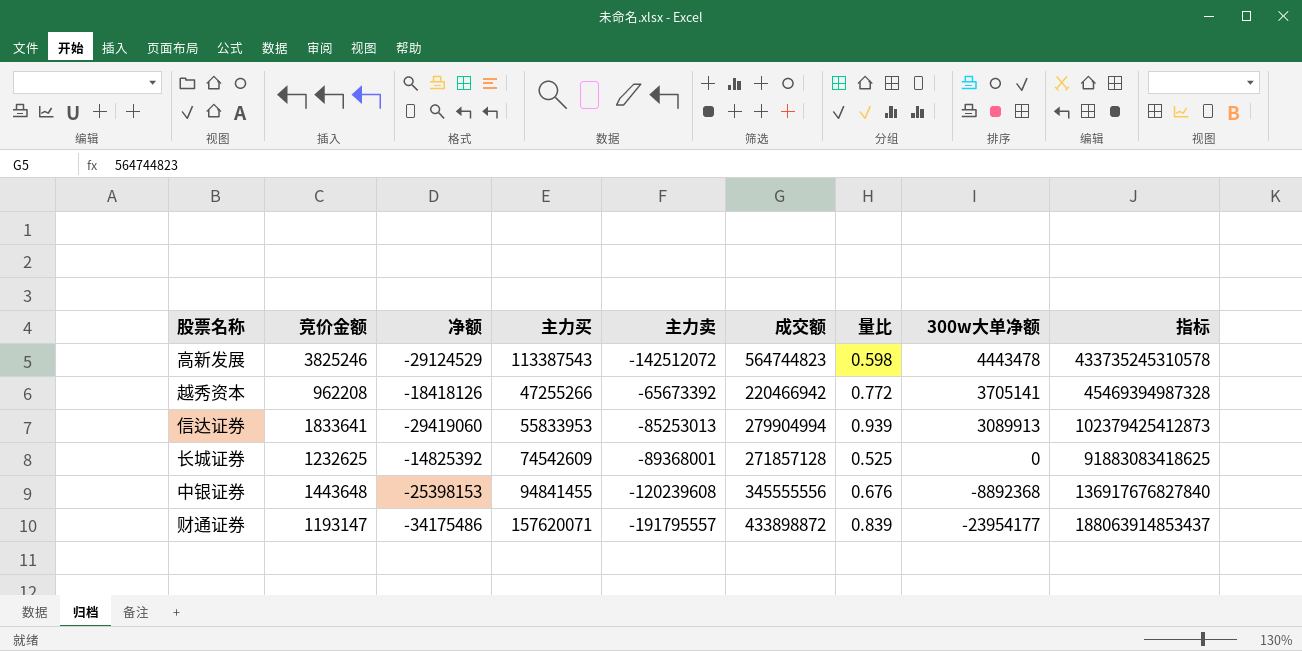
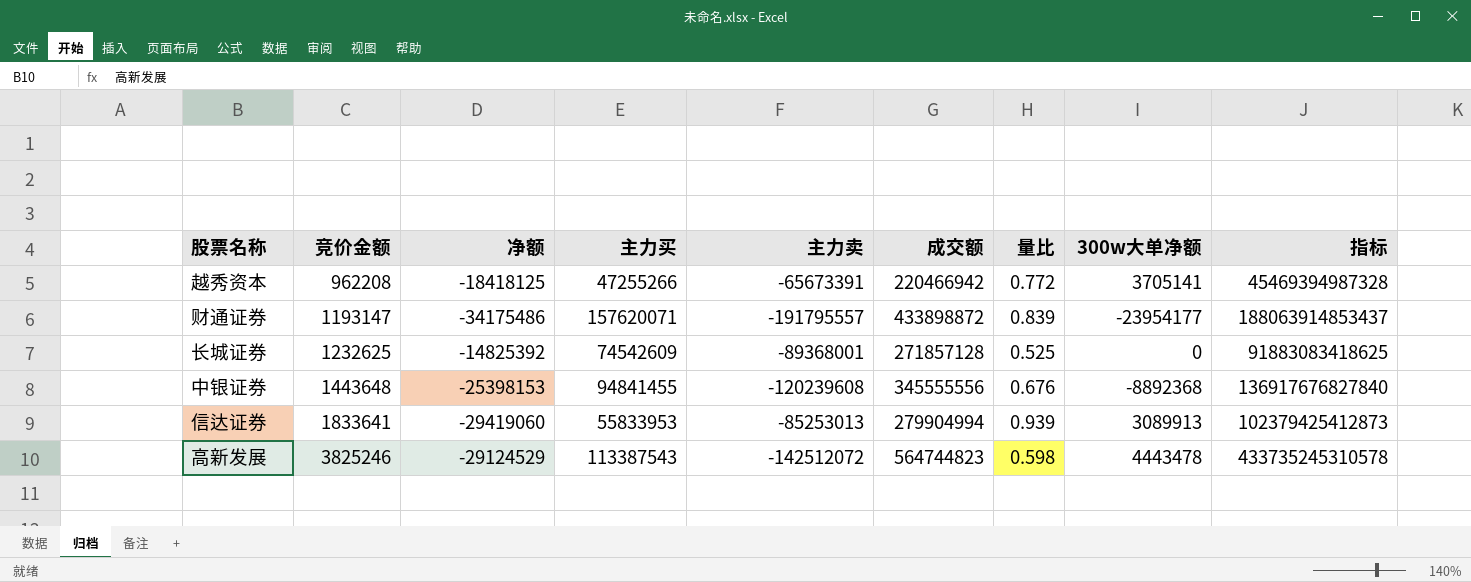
row order: 300w大单净额 descending -> 竞价金额 ascending
越秀资本 | 净额: -18418126 -> -18418125
越秀资本 | 主力卖: -65673392 -> -65673391

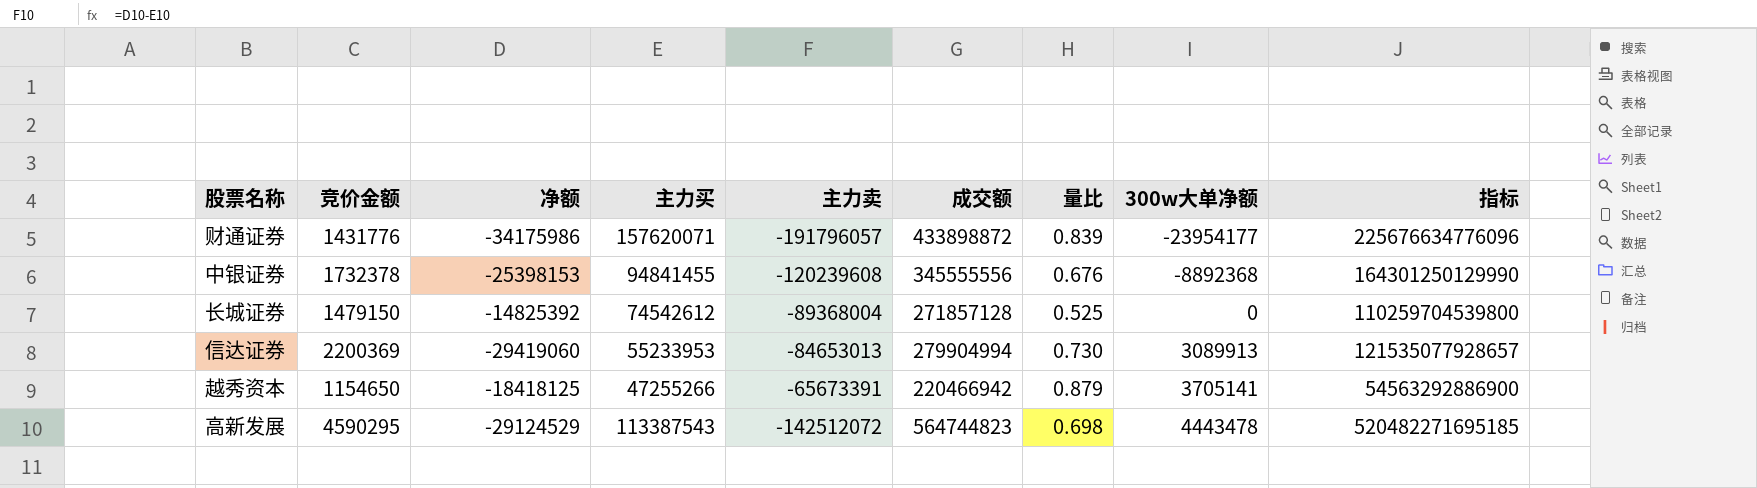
row order: 竞价金额 ascending -> 300w大单净额 ascending
财通证券 | 竞价金额: 1193147 -> 1431776
财通证券 | 净额: -34175486 -> -34175986
财通证券 | 主力卖: -191795557 -> -191796057
财通证券 | 指标: 188063914853437 -> 225676634776096
中银证券 | 竞价金额: 1443648 -> 1732378
中银证券 | 指标: 136917676827840 -> 164301250129990
长城证券 | 竞价金额: 1232625 -> 1479150
长城证券 | 主力买: 74542609 -> 74542612
长城证券 | 主力卖: -89368001 -> -89368004
长城证券 | 指标: 91883083418625 -> 110259704539800
信达证券 | 竞价金额: 1833641 -> 2200369
信达证券 | 主力买: 55833953 -> 55233953
信达证券 | 主力卖: -85253013 -> -84653013
信达证券 | 量比: 0.939 -> 0.730
信达证券 | 指标: 102379425412873 -> 121535077928657
越秀资本 | 竞价金额: 962208 -> 1154650
越秀资本 | 量比: 0.772 -> 0.879
越秀资本 | 指标: 45469394987328 -> 54563292886900
高新发展 | 竞价金额: 3825246 -> 4590295
高新发展 | 量比: 0.598 -> 0.698
高新发展 | 指标: 433735245310578 -> 520482271695185

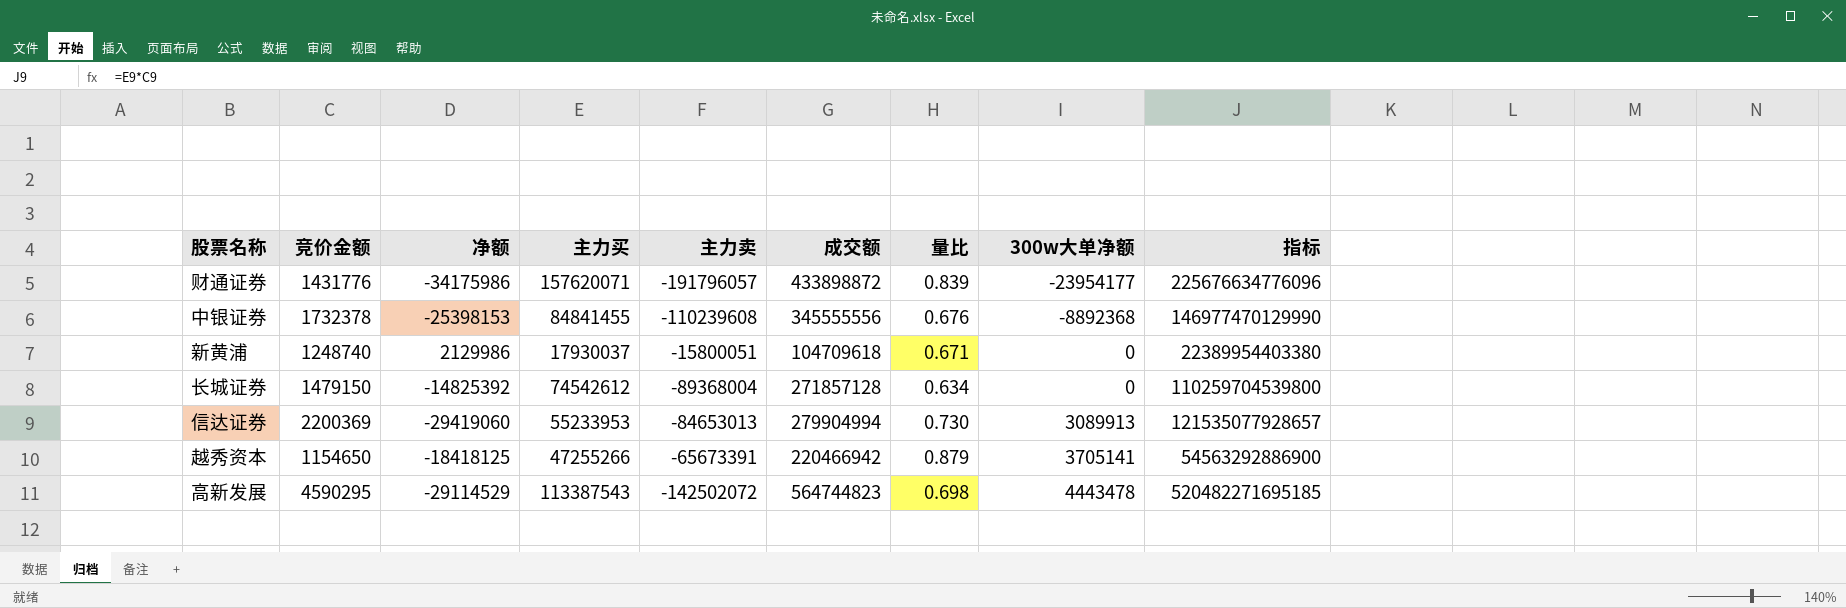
中银证券 | 主力买: 94841455 -> 84841455
中银证券 | 主力卖: -120239608 -> -110239608
中银证券 | 指标: 164301250129990 -> 146977470129990
row 新黄浦: none -> 1248740 | 2129986 | 17930037 | -15800051 | 104709618 | 0.671 | 0 | 22389954403380
长城证券 | 量比: 0.525 -> 0.634
高新发展 | 净额: -29124529 -> -29114529
高新发展 | 主力卖: -142512072 -> -142502072

